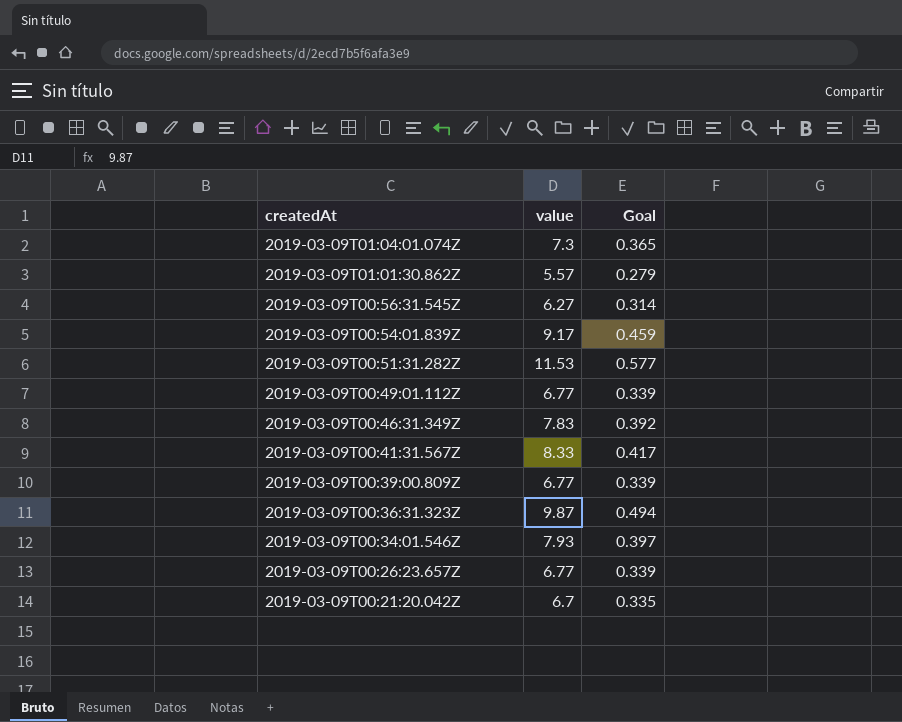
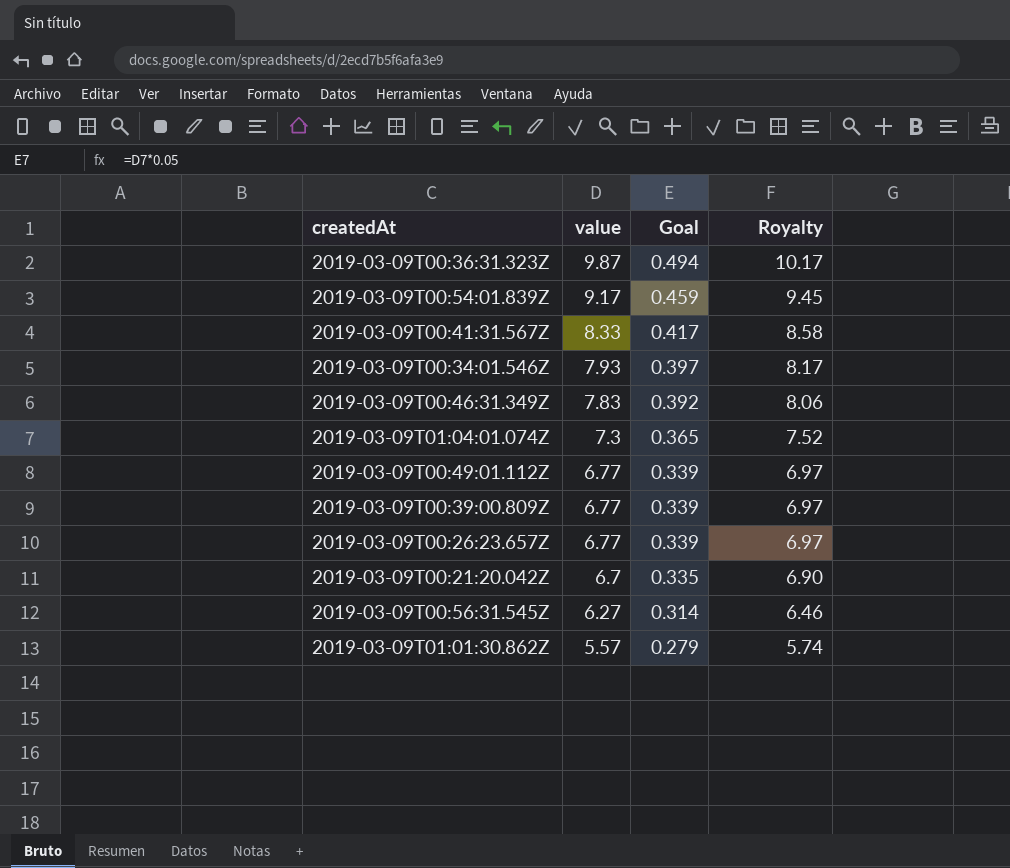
row order: createdAt descending -> value descending
column Royalty | formula: none -> [value] * 1.03
row 2019-03-09T00:51:31.282Z: 11.53 | 0.577 -> none

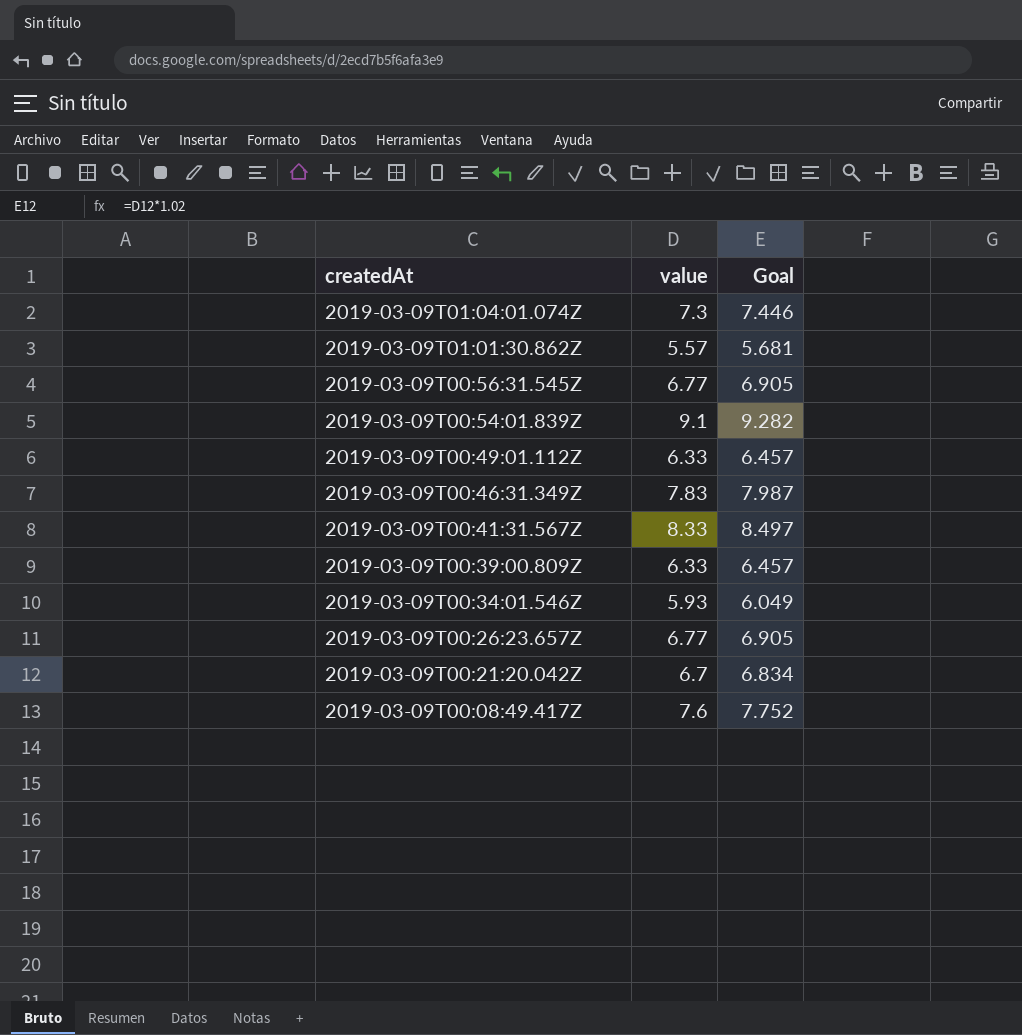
row order: value descending -> createdAt descending
column Royalty | formula: [value] * 1.03 -> none
column Goal | formula: [value] * 0.05 -> [value] * 1.02
row 2019-03-09T00:36:31.323Z: 9.87 | 0.494 | 10.17 -> none
2019-03-09T00:56:31.545Z | value: 6.27 -> 6.77
2019-03-09T00:54:01.839Z | value: 9.17 -> 9.1
2019-03-09T00:49:01.112Z | value: 6.77 -> 6.33
2019-03-09T00:39:00.809Z | value: 6.77 -> 6.33
2019-03-09T00:34:01.546Z | value: 7.93 -> 5.93
row 2019-03-09T00:08:49.417Z: none -> 7.6 | 7.752

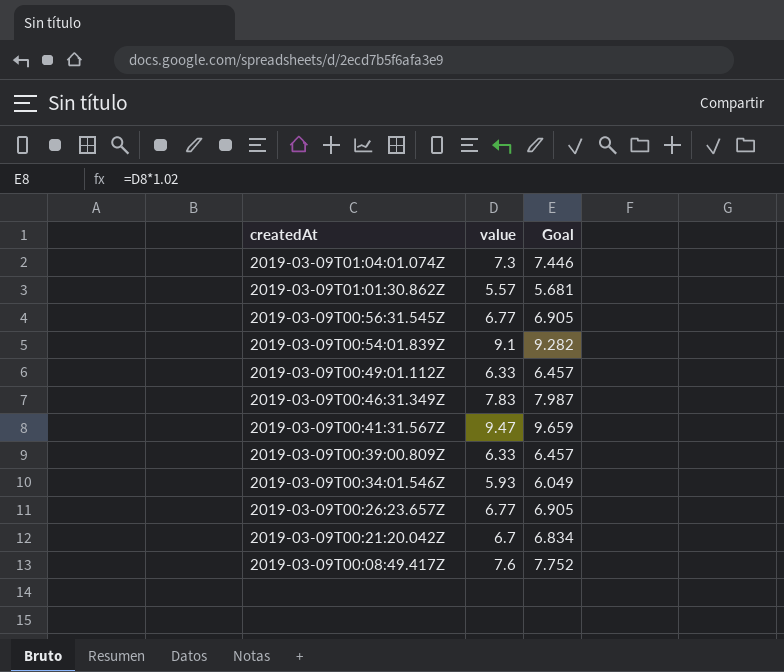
2019-03-09T00:41:31.567Z | value: 8.33 -> 9.47
2019-03-09T00:41:31.567Z | Goal: 8.497 -> 9.659

